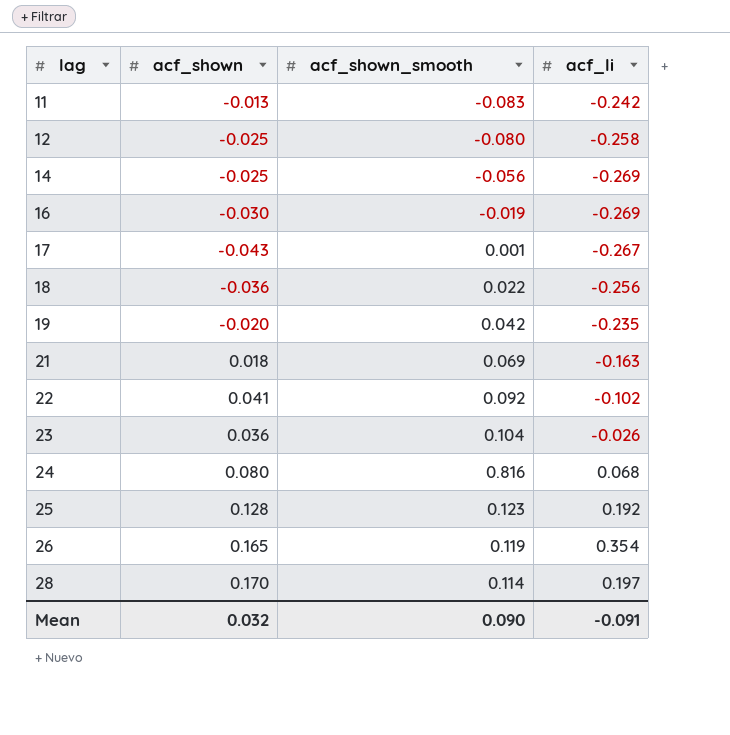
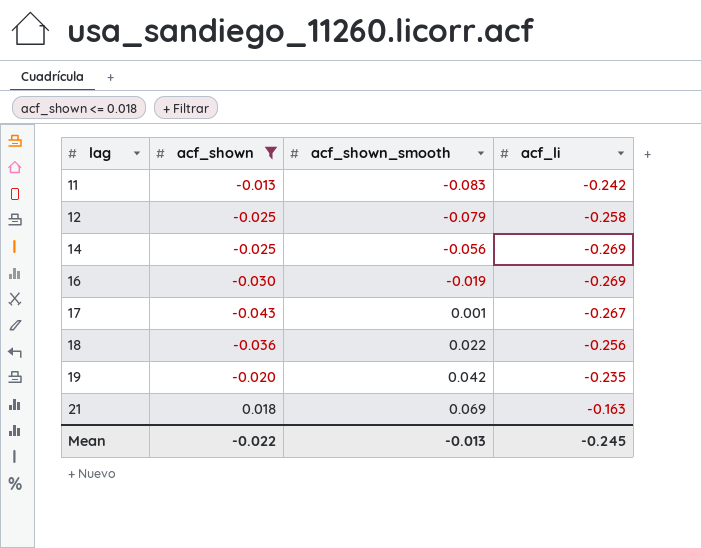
filter: none -> acf_shown <= 0.018
12 | acf_shown_smooth: -0.080 -> -0.079
Mean | acf_shown: 0.032 -> -0.022
Mean | acf_shown_smooth: 0.090 -> -0.013
Mean | acf_li: -0.091 -> -0.245

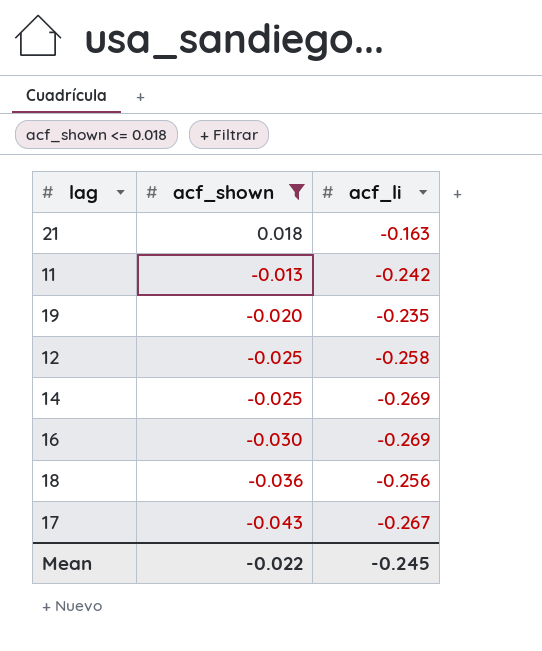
row order: lag ascending -> acf_shown descending
column acf_shown_smooth | position: 3 -> none

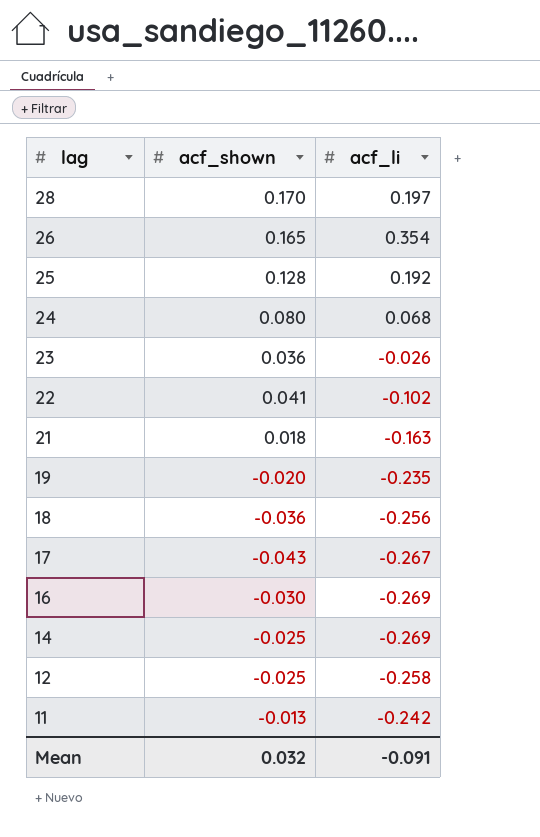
filter: acf_shown <= 0.018 -> none
row order: acf_shown descending -> lag descending
Mean | acf_shown: -0.022 -> 0.032
Mean | acf_li: -0.245 -> -0.091

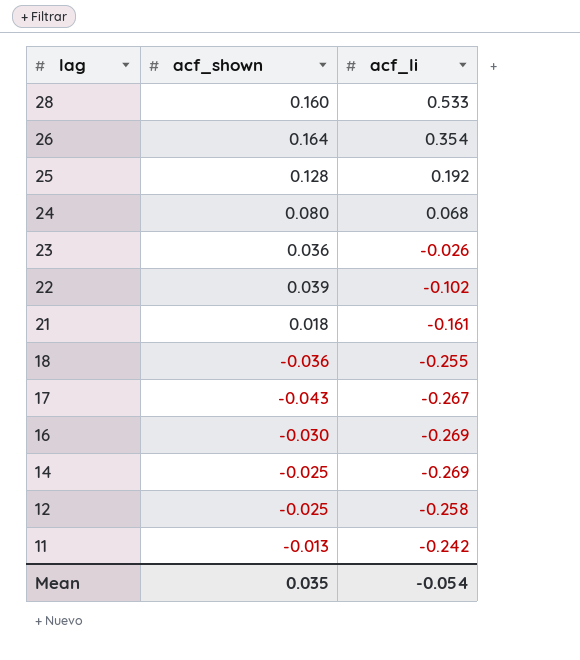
row 19: -0.020 | -0.235 -> none
28 | acf_shown: 0.170 -> 0.160
28 | acf_li: 0.197 -> 0.533
26 | acf_shown: 0.165 -> 0.164
22 | acf_shown: 0.041 -> 0.039
21 | acf_li: -0.163 -> -0.161
18 | acf_li: -0.256 -> -0.255
Mean | acf_shown: 0.032 -> 0.035
Mean | acf_li: -0.091 -> -0.054

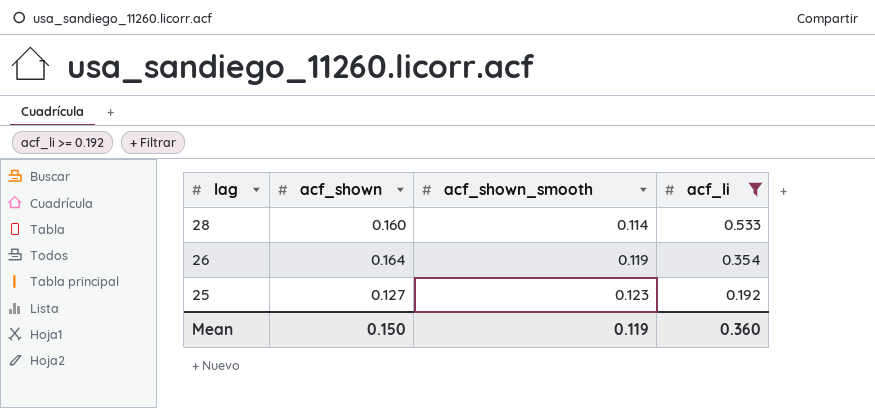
filter: none -> acf_li >= 0.192
column acf_shown_smooth | position: none -> 3
25 | acf_shown: 0.128 -> 0.127
Mean | acf_shown: 0.035 -> 0.150
Mean | acf_li: -0.054 -> 0.360

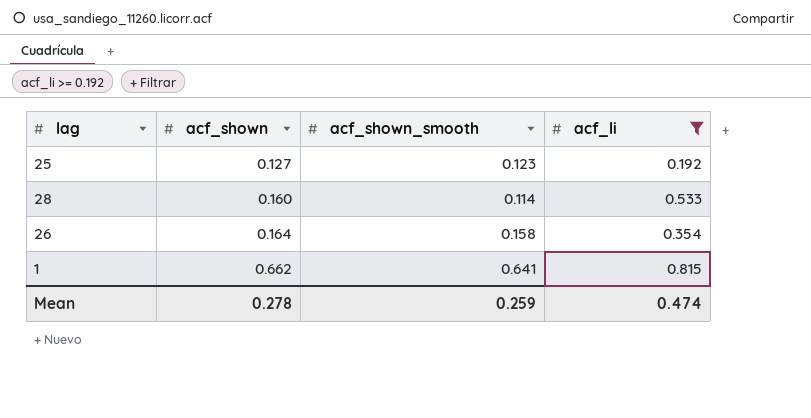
row order: lag descending -> acf_shown ascending
26 | acf_shown_smooth: 0.119 -> 0.158
row 1: none -> 0.662 | 0.641 | 0.815
Mean | acf_shown: 0.150 -> 0.278
Mean | acf_shown_smooth: 0.119 -> 0.259
Mean | acf_li: 0.360 -> 0.474

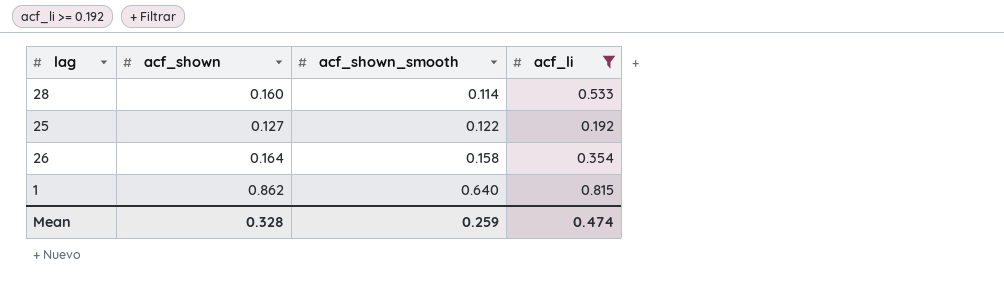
row order: acf_shown ascending -> acf_shown_smooth ascending
25 | acf_shown_smooth: 0.123 -> 0.122
1 | acf_shown: 0.662 -> 0.862
1 | acf_shown_smooth: 0.641 -> 0.640
Mean | acf_shown: 0.278 -> 0.328

